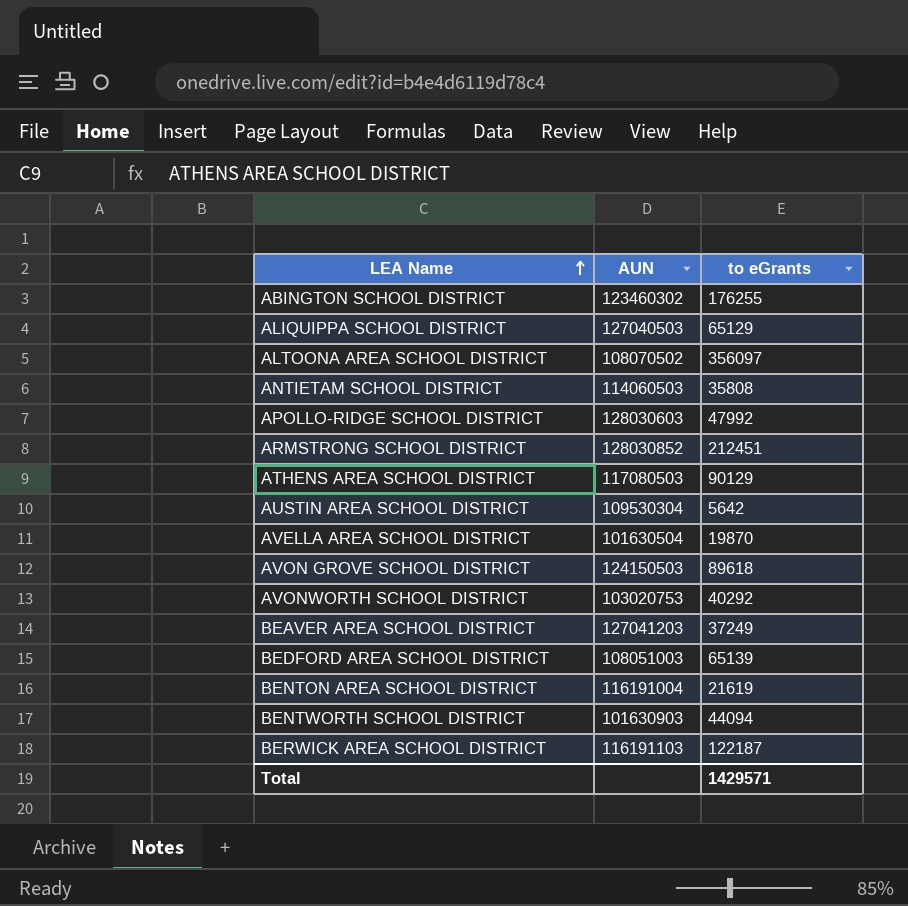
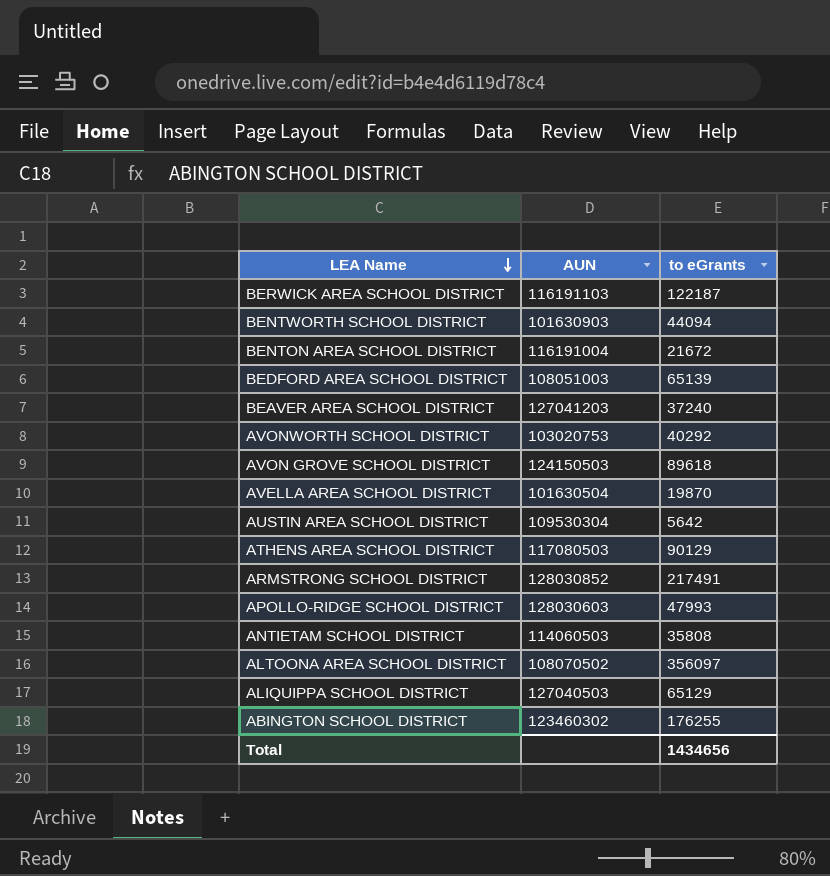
row order: LEA Name ascending -> LEA Name descending
BENTON AREA SCHOOL DISTRICT | to eGrants: 21619 -> 21672
BEAVER AREA SCHOOL DISTRICT | to eGrants: 37249 -> 37240
ARMSTRONG SCHOOL DISTRICT | to eGrants: 212451 -> 217491
APOLLO-RIDGE SCHOOL DISTRICT | to eGrants: 47992 -> 47993
Total | to eGrants: 1429571 -> 1434656

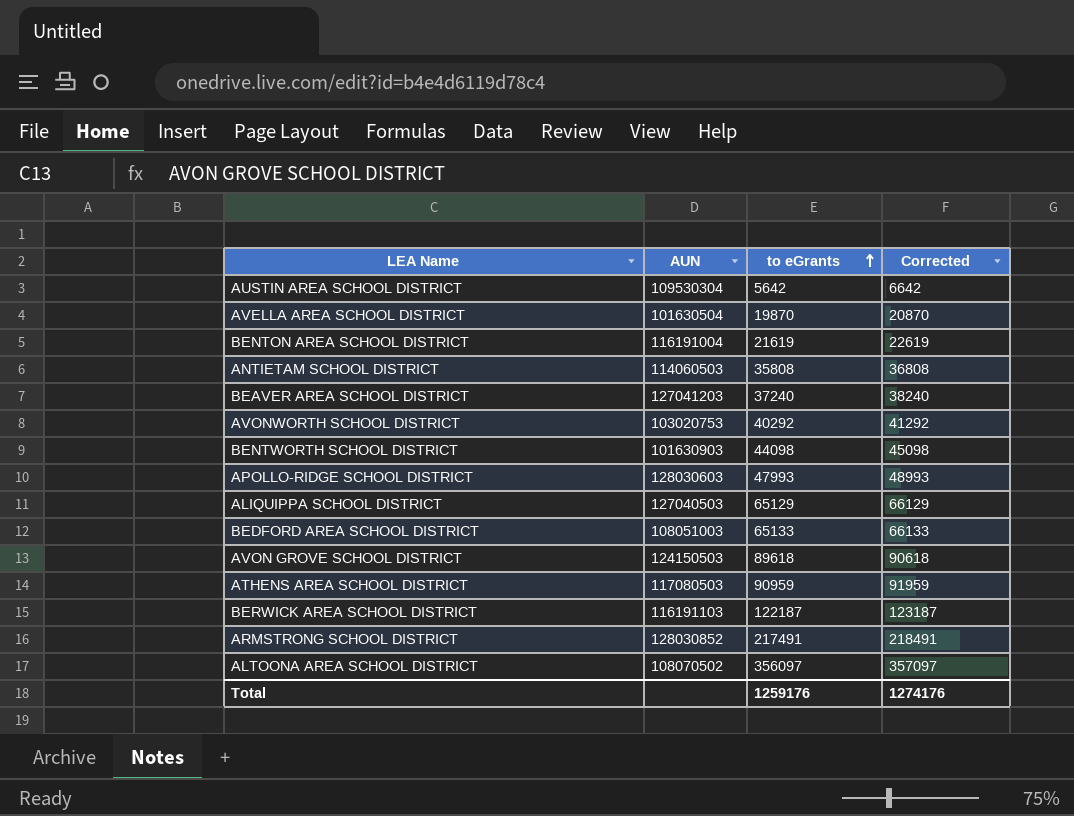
row order: LEA Name descending -> to eGrants ascending
column Corrected | formula: none -> [to eGrants] + 1000
row ABINGTON SCHOOL DISTRICT: 123460302 | 176255 -> none
BENTON AREA SCHOOL DISTRICT | to eGrants: 21672 -> 21619
BENTWORTH SCHOOL DISTRICT | to eGrants: 44094 -> 44098
BEDFORD AREA SCHOOL DISTRICT | to eGrants: 65139 -> 65133
ATHENS AREA SCHOOL DISTRICT | to eGrants: 90129 -> 90959
Total | to eGrants: 1434656 -> 1259176

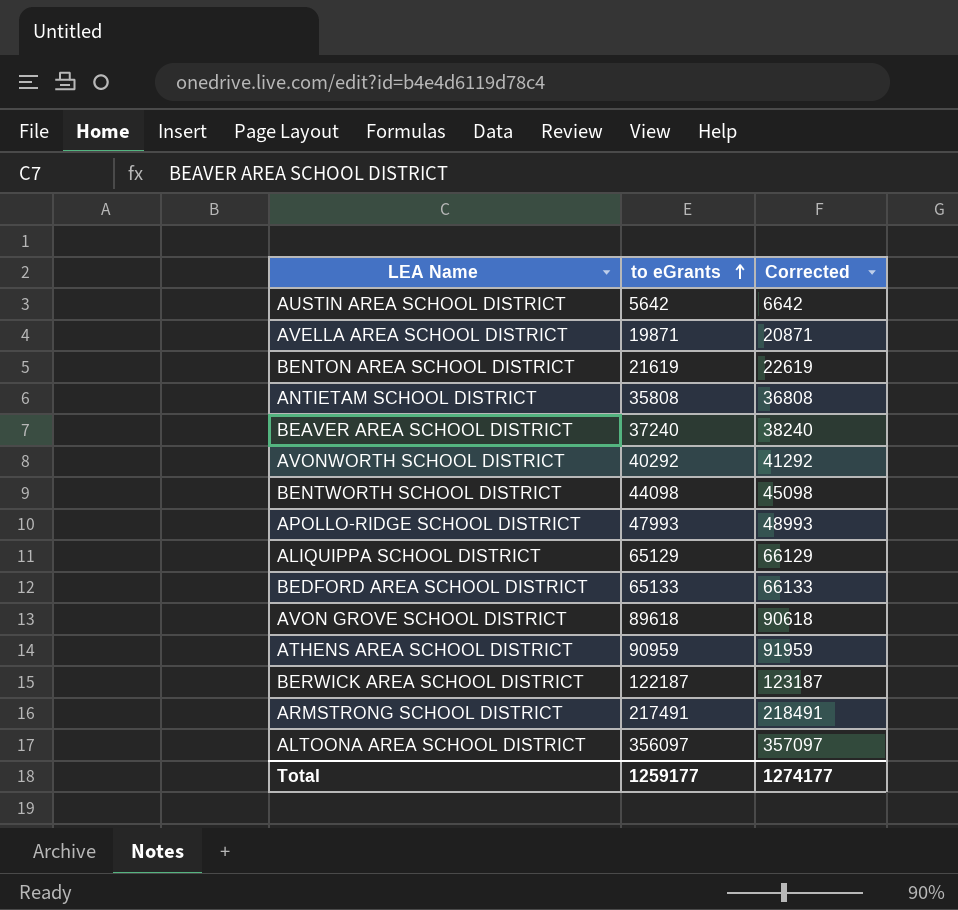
column AUN | position: 2 -> none
AVELLA AREA SCHOOL DISTRICT | to eGrants: 19870 -> 19871
AVELLA AREA SCHOOL DISTRICT | Corrected: 20870 -> 20871
Total | to eGrants: 1259176 -> 1259177
Total | Corrected: 1274176 -> 1274177

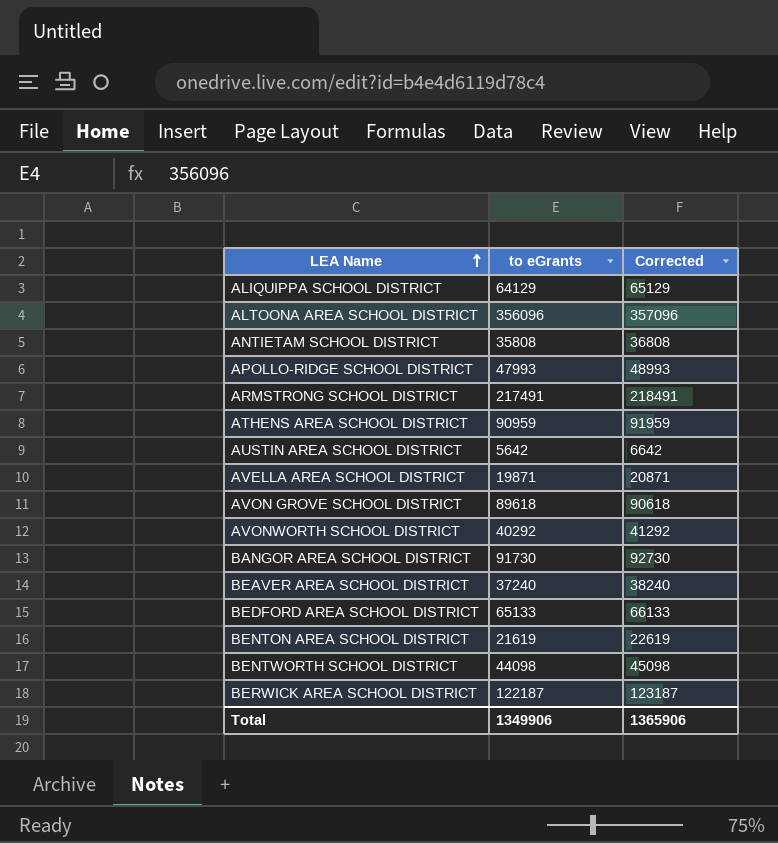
row order: to eGrants ascending -> LEA Name ascending
ALIQUIPPA SCHOOL DISTRICT | to eGrants: 65129 -> 64129
ALIQUIPPA SCHOOL DISTRICT | Corrected: 66129 -> 65129
ALTOONA AREA SCHOOL DISTRICT | to eGrants: 356097 -> 356096
ALTOONA AREA SCHOOL DISTRICT | Corrected: 357097 -> 357096
row BANGOR AREA SCHOOL DISTRICT: none -> 91730 | 92730
Total | to eGrants: 1259177 -> 1349906
Total | Corrected: 1274177 -> 1365906

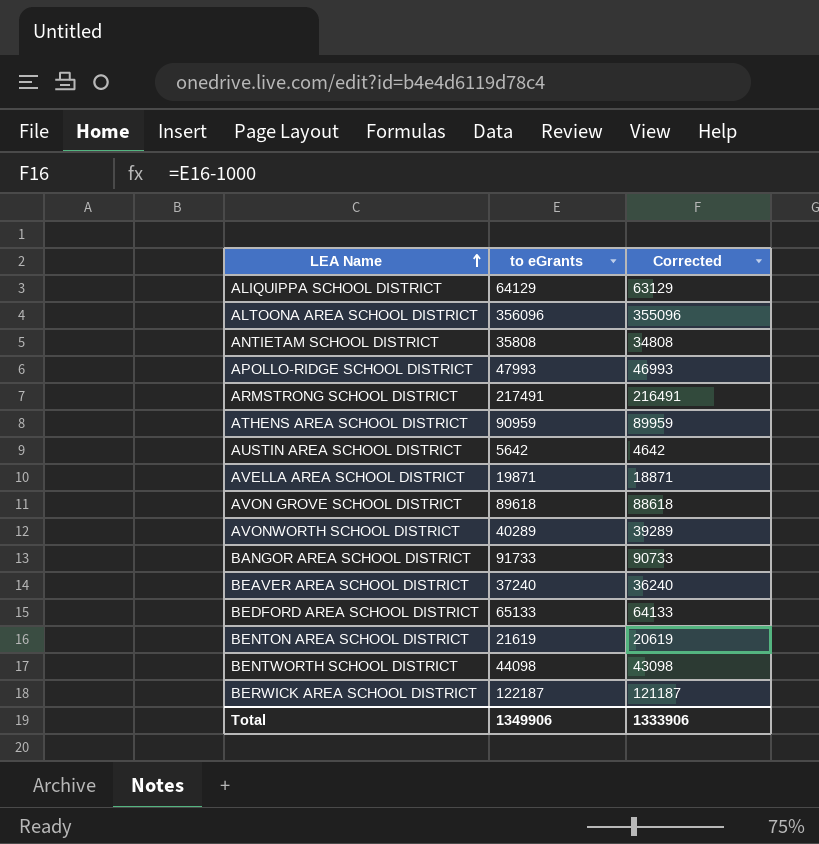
column Corrected | formula: [to eGrants] + 1000 -> [to eGrants] - 1000
AVONWORTH SCHOOL DISTRICT | to eGrants: 40292 -> 40289
BANGOR AREA SCHOOL DISTRICT | to eGrants: 91730 -> 91733
Total | Corrected: 1365906 -> 1333906

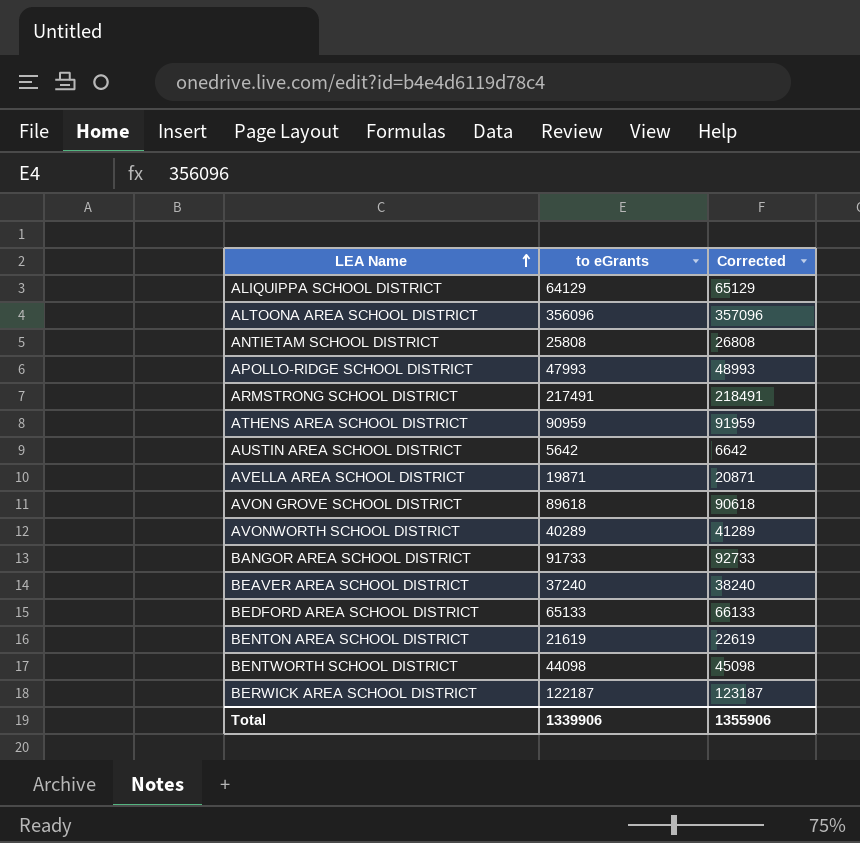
column Corrected | formula: [to eGrants] - 1000 -> [to eGrants] + 1000
ANTIETAM SCHOOL DISTRICT | to eGrants: 35808 -> 25808
Total | to eGrants: 1349906 -> 1339906
Total | Corrected: 1333906 -> 1355906

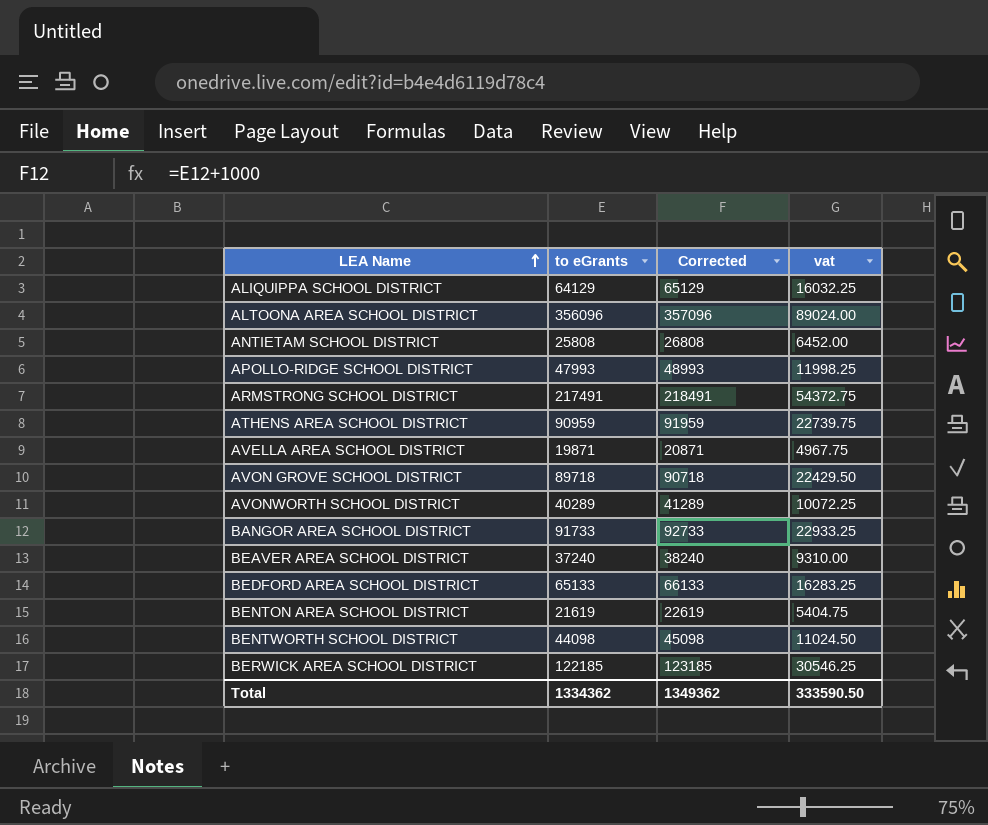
column vat | formula: none -> [to eGrants] * 0.25
row AUSTIN AREA SCHOOL DISTRICT: 5642 | 6642 -> none
AVON GROVE SCHOOL DISTRICT | to eGrants: 89618 -> 89718
AVON GROVE SCHOOL DISTRICT | Corrected: 90618 -> 90718
BERWICK AREA SCHOOL DISTRICT | to eGrants: 122187 -> 122185
BERWICK AREA SCHOOL DISTRICT | Corrected: 123187 -> 123185
Total | to eGrants: 1339906 -> 1334362
Total | Corrected: 1355906 -> 1349362

